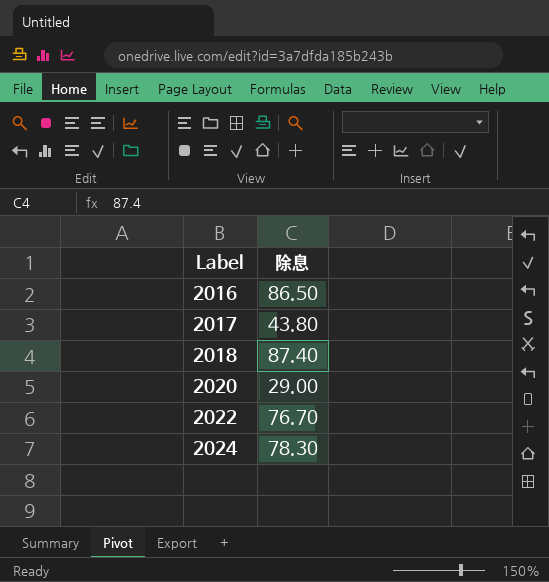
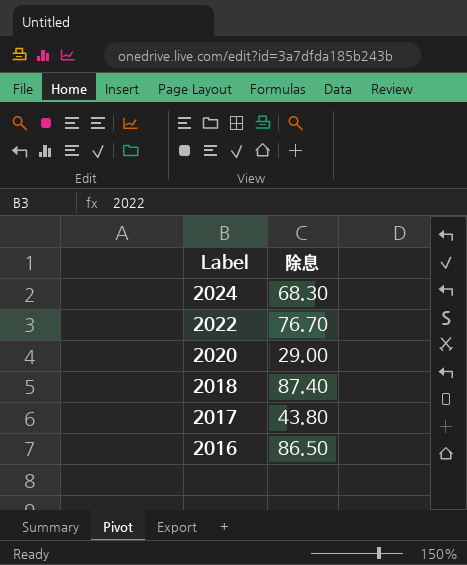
row order: Label ascending -> Label descending
2024 | 除息: 78.30 -> 68.30

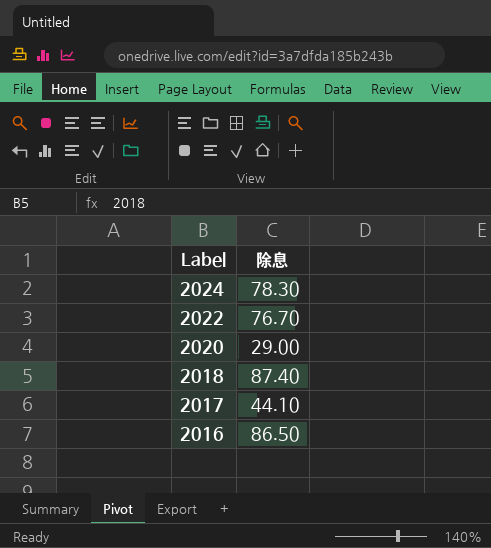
2024 | 除息: 68.30 -> 78.30
2017 | 除息: 43.80 -> 44.10

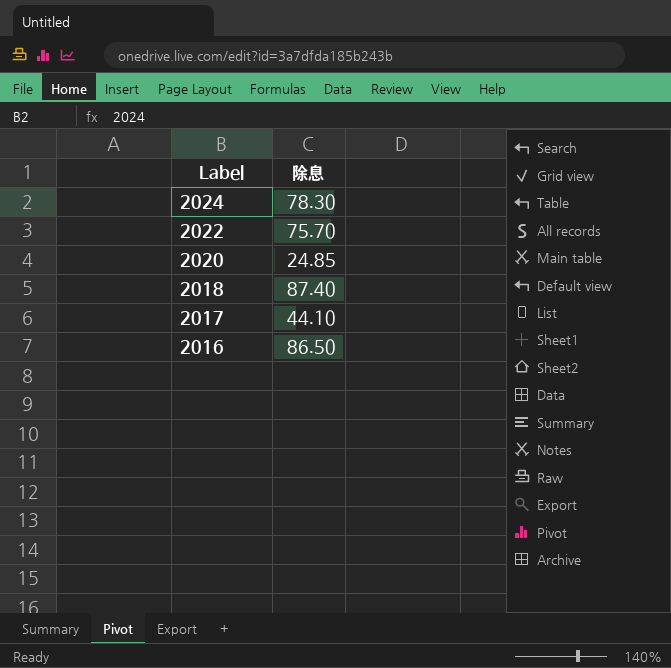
2022 | 除息: 76.70 -> 75.70
2020 | 除息: 29.00 -> 24.85

